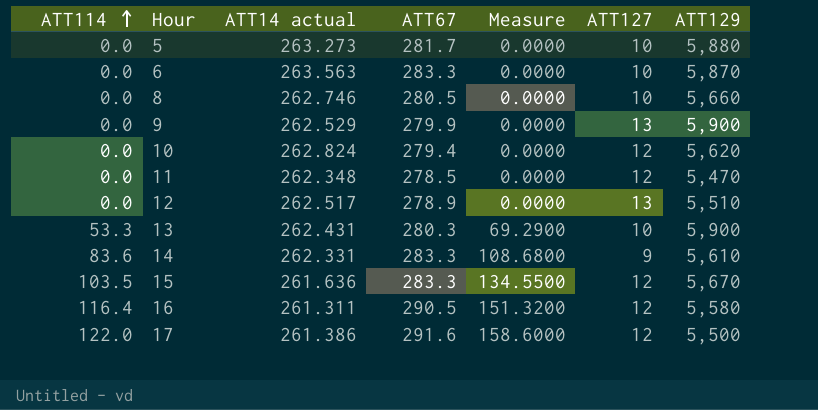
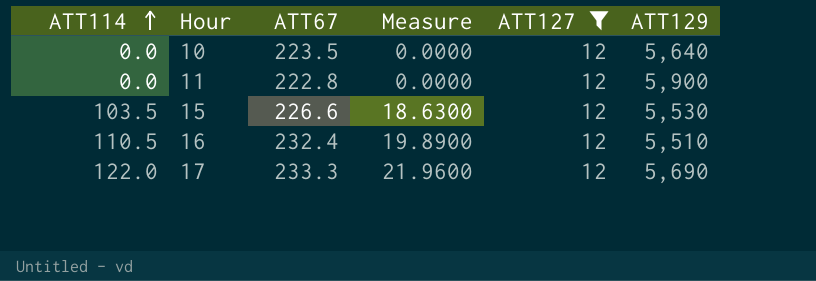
filter: none -> ATT127 = 12
column ATT14 actual | position: 3 -> none
column Measure | formula: [ATT114] * 1.3 -> [ATT114] * 0.18
10 | ATT67: 279.4 -> 223.5
10 | ATT129: 5,620 -> 5,640
11 | ATT67: 278.5 -> 222.8
11 | ATT129: 5,470 -> 5,900
15 | ATT67: 283.3 -> 226.6
15 | ATT129: 5,670 -> 5,530
16 | ATT114: 116.4 -> 110.5
16 | ATT67: 290.5 -> 232.4
16 | ATT129: 5,580 -> 5,510
17 | ATT67: 291.6 -> 233.3
17 | ATT129: 5,500 -> 5,690

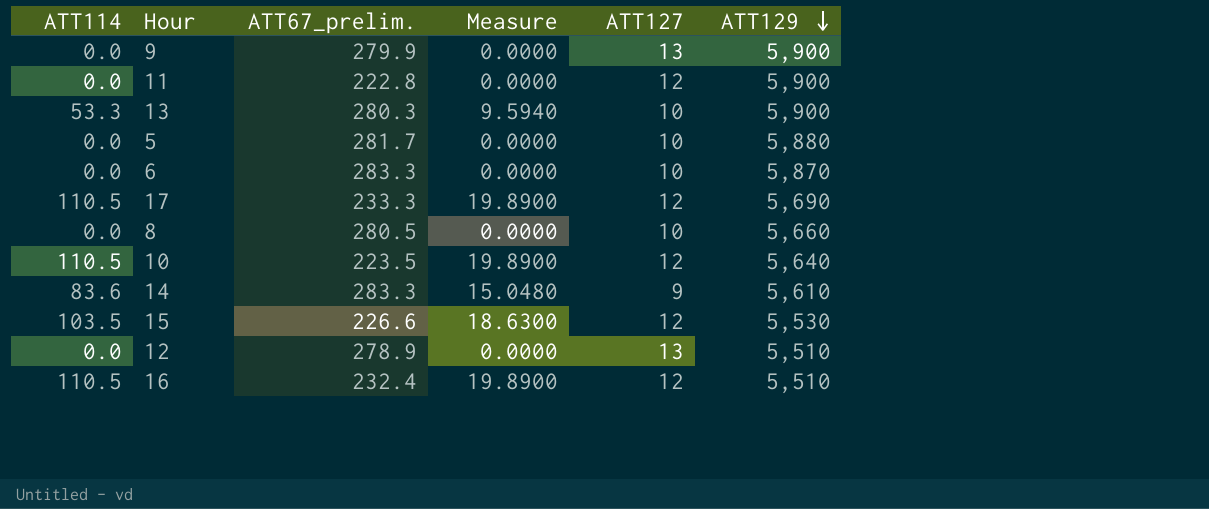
filter: ATT127 = 12 -> none
row order: ATT114 ascending -> ATT129 descending
column name: ATT67 -> ATT67_prelim.
17 | ATT114: 122.0 -> 110.5
17 | Measure: 21.9600 -> 19.8900
10 | ATT114: 0.0 -> 110.5
10 | Measure: 0.0000 -> 19.8900

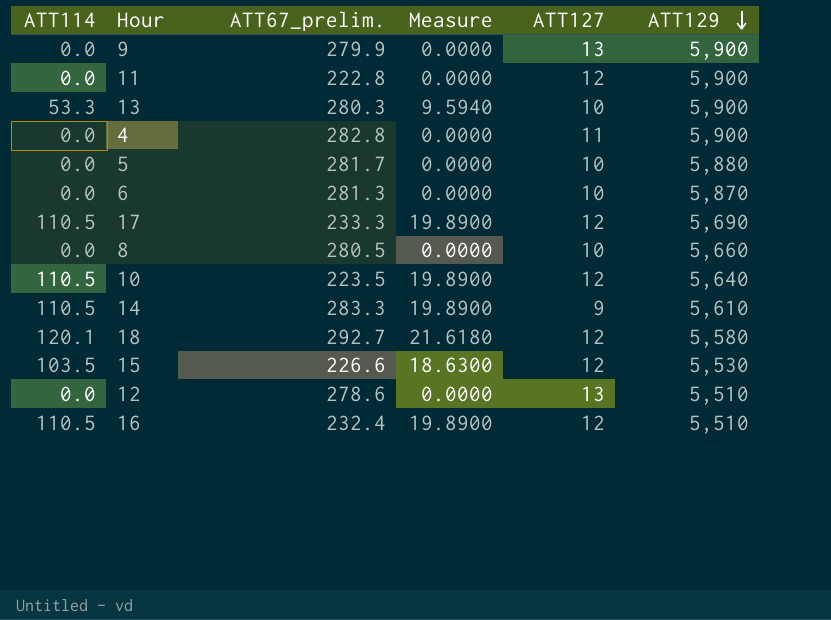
row 4: none -> 0.0 | 282.8 | 0.0000 | 11 | 5,900
6 | ATT67_prelim.: 283.3 -> 281.3
14 | ATT114: 83.6 -> 110.5
14 | Measure: 15.0480 -> 19.8900
row 18: none -> 120.1 | 292.7 | 21.6180 | 12 | 5,580
12 | ATT67_prelim.: 278.9 -> 278.6

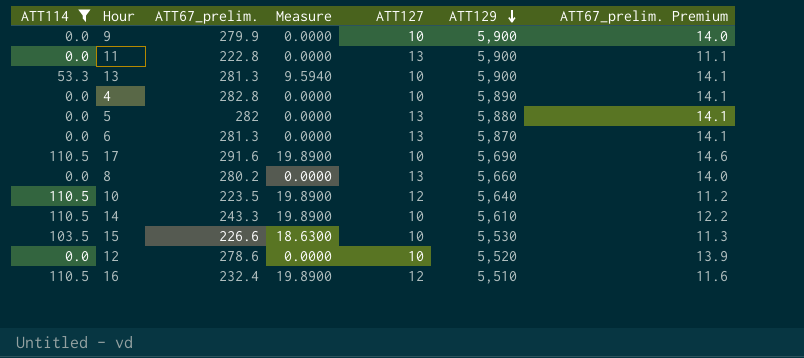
filter: none -> ATT114 != 120.1
column ATT67_prelim. Premium | formula: none -> [ATT67_prelim.] * 0.05
9 | ATT127: 13 -> 10
11 | ATT127: 12 -> 13
13 | ATT67_prelim.: 280.3 -> 281.3
4 | ATT127: 11 -> 10
4 | ATT129: 5,900 -> 5,890
5 | ATT67_prelim.: 281.7 -> 282
5 | ATT127: 10 -> 13
6 | ATT127: 10 -> 13
17 | ATT67_prelim.: 233.3 -> 291.6
17 | ATT127: 12 -> 10
8 | ATT67_prelim.: 280.5 -> 280.2
8 | ATT127: 10 -> 13
14 | ATT67_prelim.: 283.3 -> 243.3
14 | ATT127: 9 -> 10
15 | ATT127: 12 -> 10
12 | ATT127: 13 -> 10
12 | ATT129: 5,510 -> 5,520

